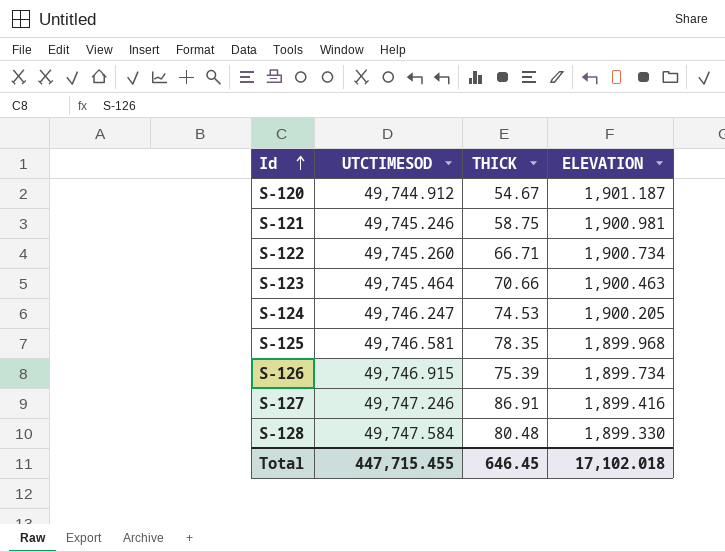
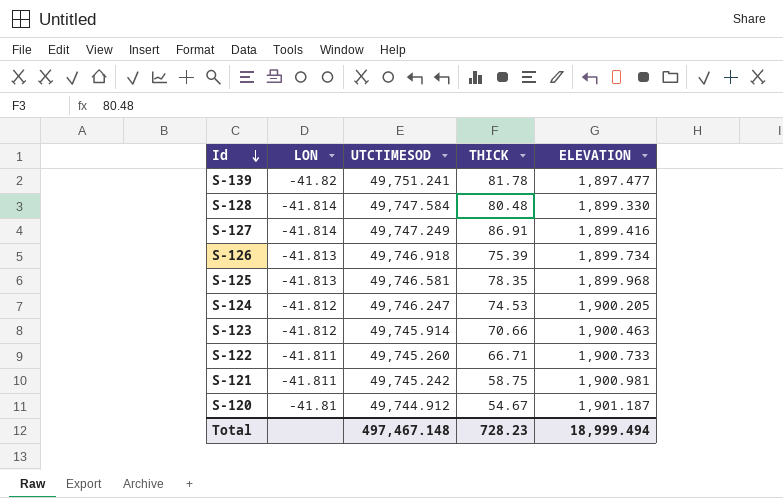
row order: Id ascending -> Id descending
column LON | position: none -> 2
row S-139: none -> -41.82 | 49,751.241 | 81.78 | 1,897.477
S-127 | UTCTIMESOD: 49,747.246 -> 49,747.249
S-126 | UTCTIMESOD: 49,746.915 -> 49,746.918
S-123 | UTCTIMESOD: 49,745.464 -> 49,745.914
S-122 | ELEVATION: 1,900.734 -> 1,900.733
S-121 | UTCTIMESOD: 49,745.246 -> 49,745.242
Total | UTCTIMESOD: 447,715.455 -> 497,467.148
Total | THICK: 646.45 -> 728.23
Total | ELEVATION: 17,102.018 -> 18,999.494

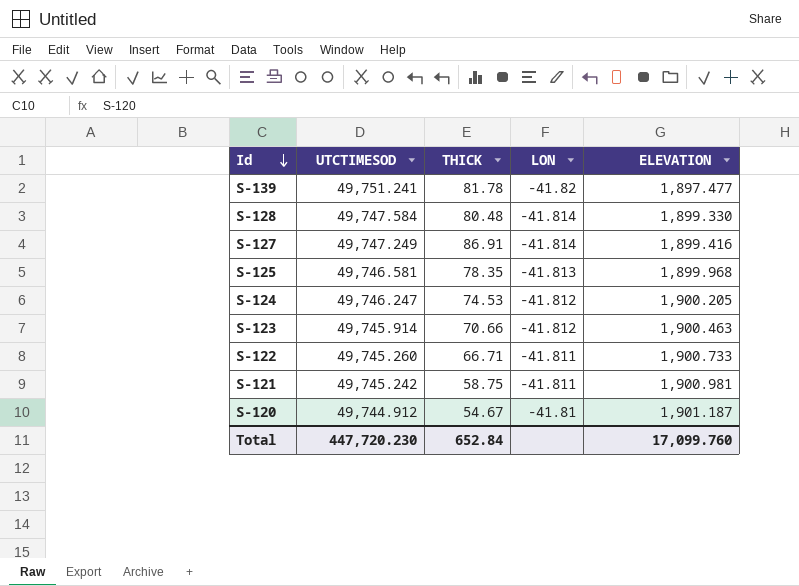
column LON | position: 2 -> 4
row S-126: -41.813 | 49,746.918 | 75.39 | 1,899.734 -> none
Total | UTCTIMESOD: 497,467.148 -> 447,720.230
Total | THICK: 728.23 -> 652.84
Total | ELEVATION: 18,999.494 -> 17,099.760

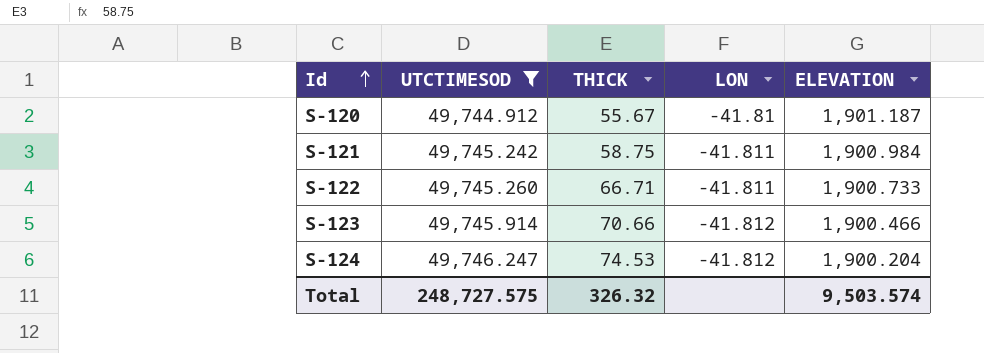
filter: none -> UTCTIMESOD <= 49,746.247
row order: Id descending -> Id ascending
S-120 | THICK: 54.67 -> 55.67
S-121 | ELEVATION: 1,900.981 -> 1,900.984
S-123 | ELEVATION: 1,900.463 -> 1,900.466
S-124 | ELEVATION: 1,900.205 -> 1,900.204
Total | UTCTIMESOD: 447,720.230 -> 248,727.575
Total | THICK: 652.84 -> 326.32
Total | ELEVATION: 17,099.760 -> 9,503.574

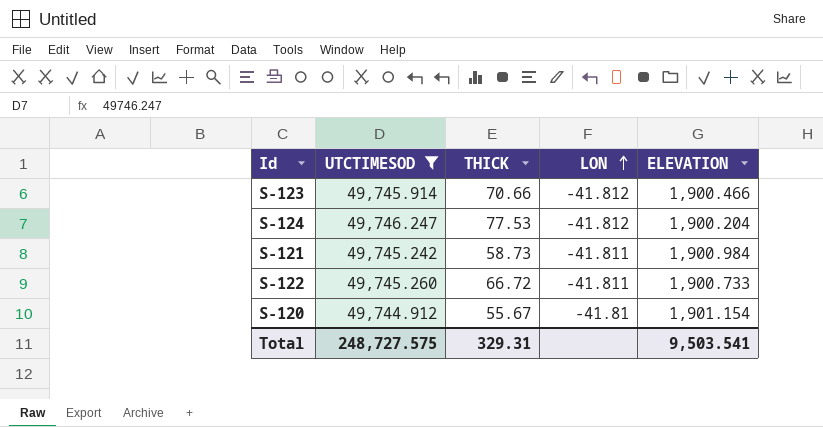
row order: Id ascending -> LON ascending
S-124 | THICK: 74.53 -> 77.53
S-121 | THICK: 58.75 -> 58.73
S-122 | THICK: 66.71 -> 66.72
S-120 | ELEVATION: 1,901.187 -> 1,901.154
Total | THICK: 326.32 -> 329.31
Total | ELEVATION: 9,503.574 -> 9,503.541

